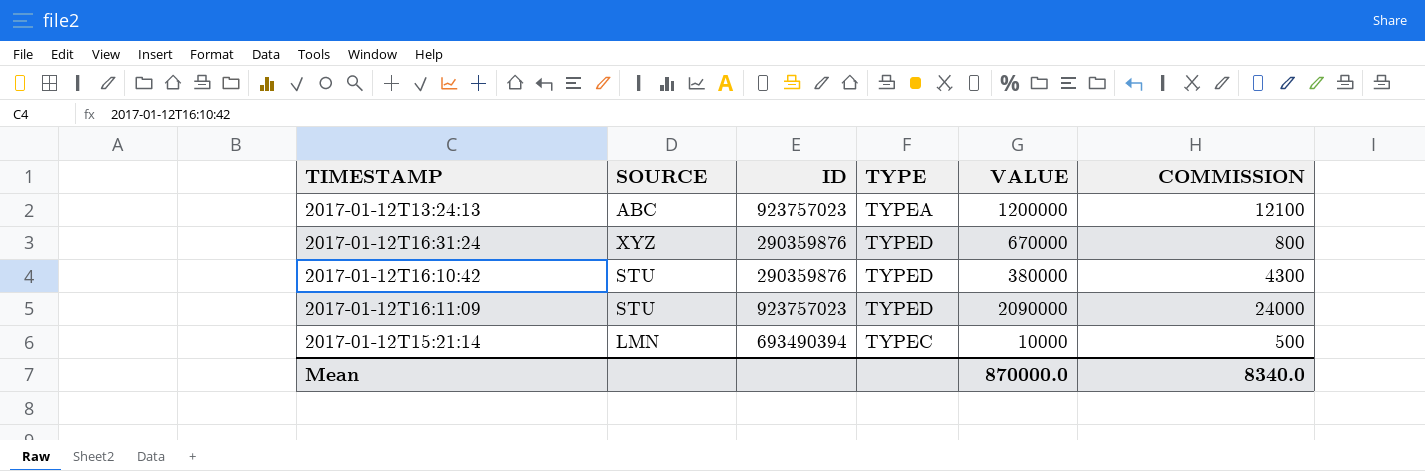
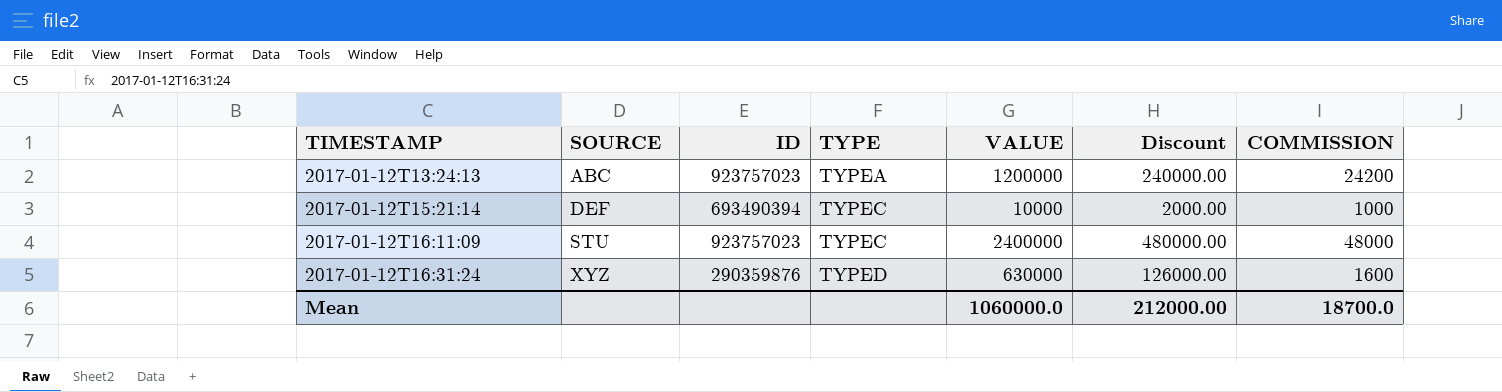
row order: none -> TIMESTAMP ascending
column Discount | formula: none -> [VALUE] * 0.2
row 2017-01-12T16:10:42: STU | 290359876 | TYPED | 380000 | 4300 -> none
2017-01-12T13:24:13 | COMMISSION: 12100 -> 24200
2017-01-12T15:21:14 | SOURCE: LMN -> DEF
2017-01-12T15:21:14 | COMMISSION: 500 -> 1000
2017-01-12T16:11:09 | TYPE: TYPED -> TYPEC
2017-01-12T16:11:09 | VALUE: 2090000 -> 2400000
2017-01-12T16:11:09 | COMMISSION: 24000 -> 48000
2017-01-12T16:31:24 | VALUE: 670000 -> 630000
2017-01-12T16:31:24 | COMMISSION: 800 -> 1600
Mean | VALUE: 870000.0 -> 1060000.0
Mean | COMMISSION: 8340.0 -> 18700.0

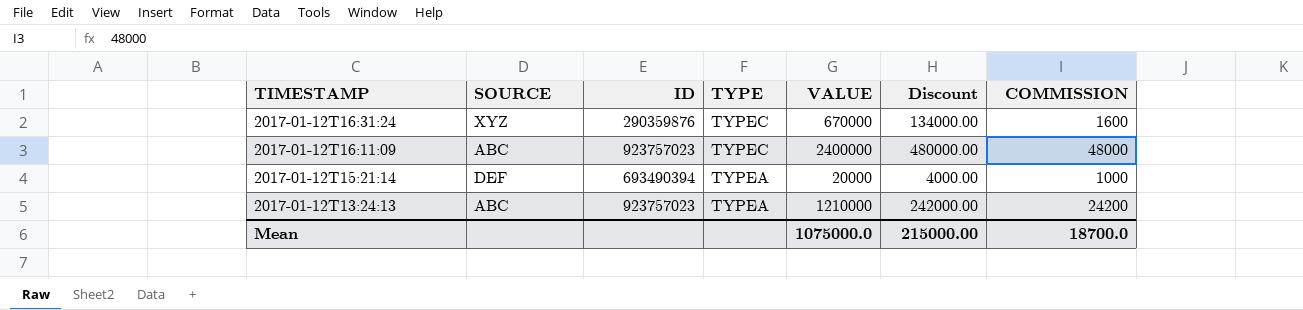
row order: TIMESTAMP ascending -> TIMESTAMP descending
2017-01-12T16:31:24 | TYPE: TYPED -> TYPEC
2017-01-12T16:31:24 | VALUE: 630000 -> 670000
2017-01-12T16:31:24 | Discount: 126000.00 -> 134000.00
2017-01-12T16:11:09 | SOURCE: STU -> ABC
2017-01-12T15:21:14 | TYPE: TYPEC -> TYPEA
2017-01-12T15:21:14 | VALUE: 10000 -> 20000
2017-01-12T15:21:14 | Discount: 2000.00 -> 4000.00
2017-01-12T13:24:13 | VALUE: 1200000 -> 1210000
2017-01-12T13:24:13 | Discount: 240000.00 -> 242000.00
Mean | VALUE: 1060000.0 -> 1075000.0
Mean | Discount: 212000.00 -> 215000.00

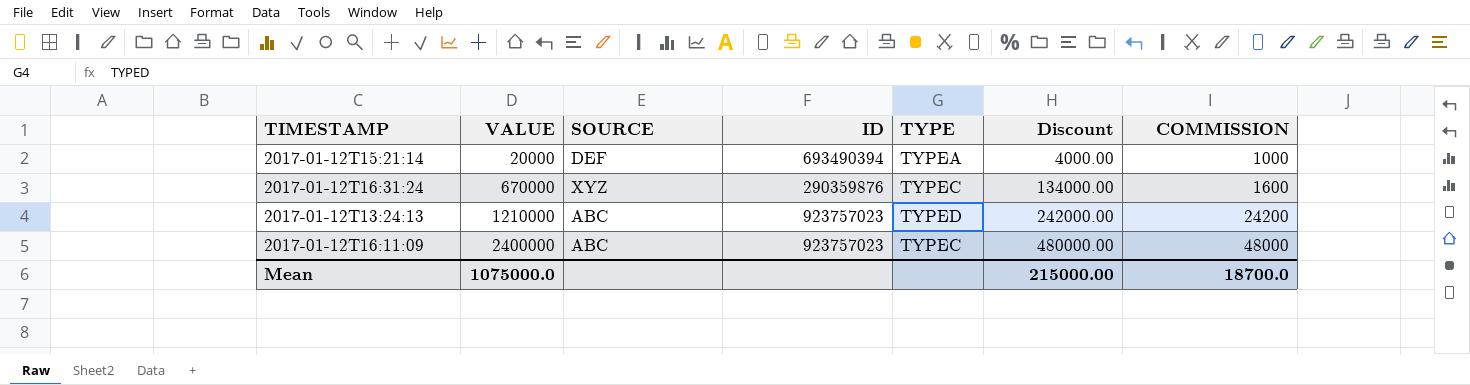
row order: TIMESTAMP descending -> VALUE ascending
column VALUE | position: 5 -> 2
2017-01-12T13:24:13 | TYPE: TYPEA -> TYPED

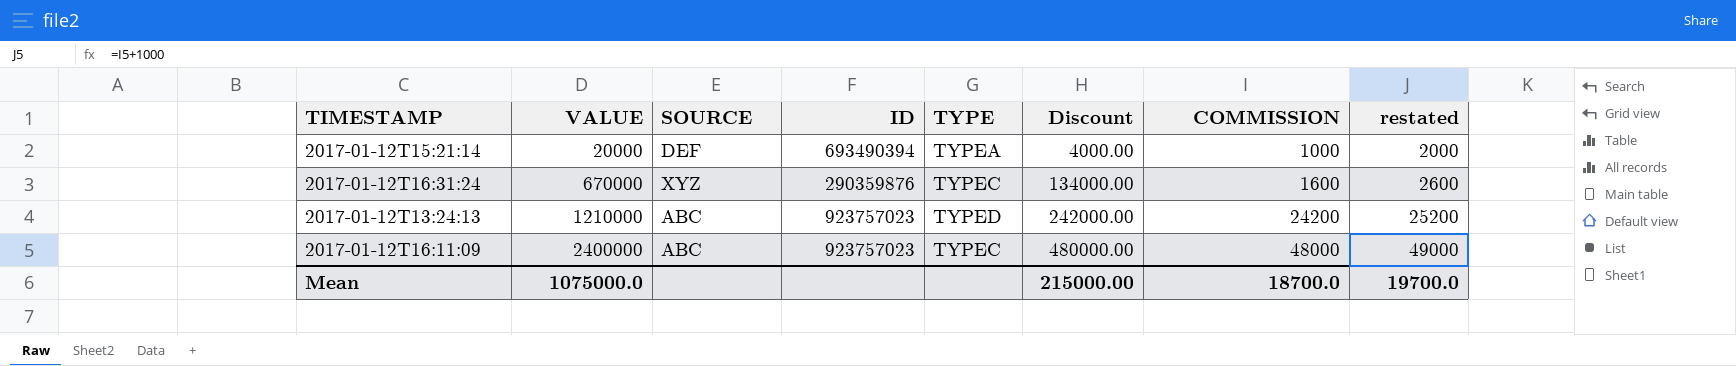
column restated | formula: none -> [COMMISSION] + 1000

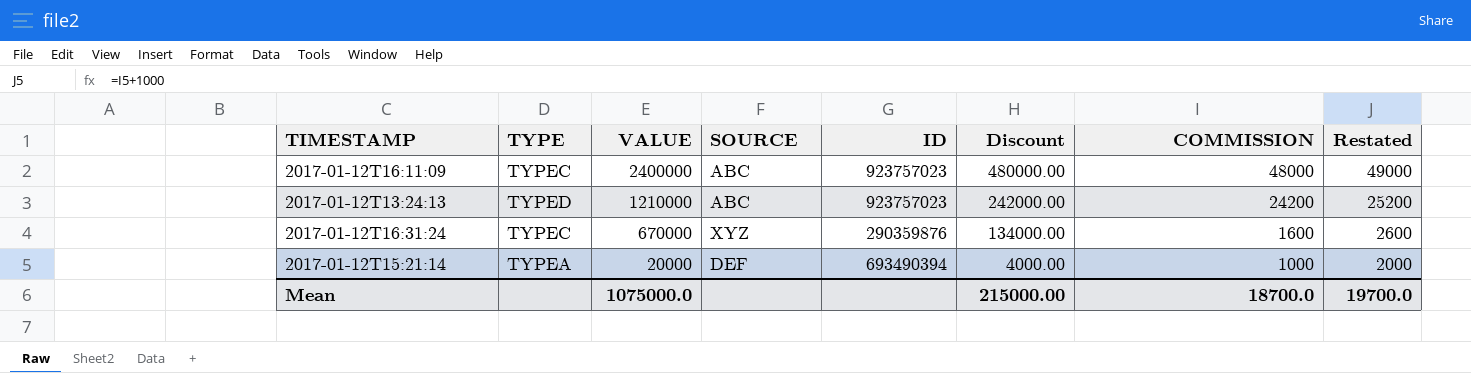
row order: VALUE ascending -> VALUE descending
column TYPE | position: 5 -> 2
column name: restated -> Restated

